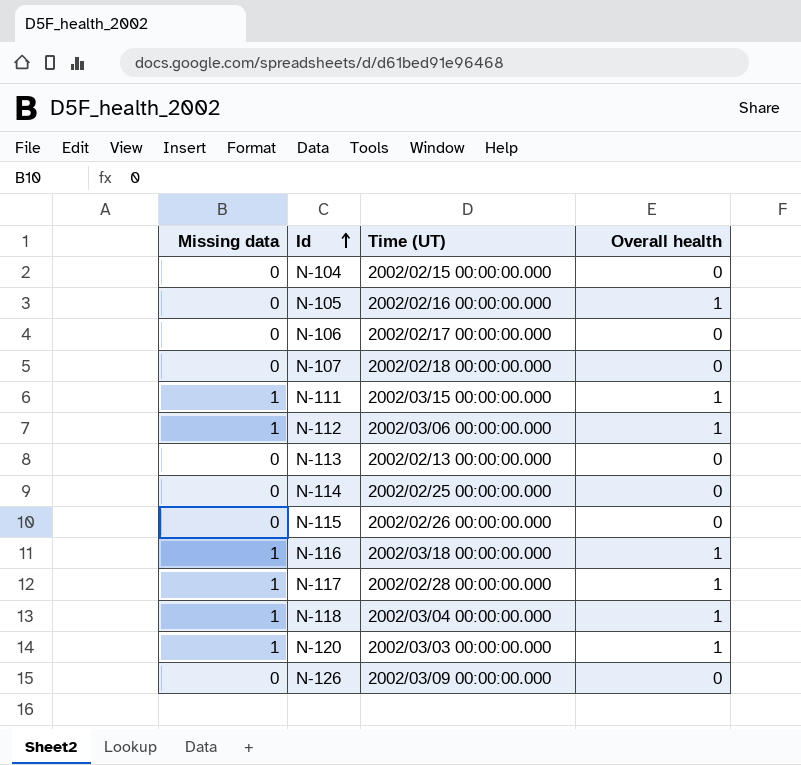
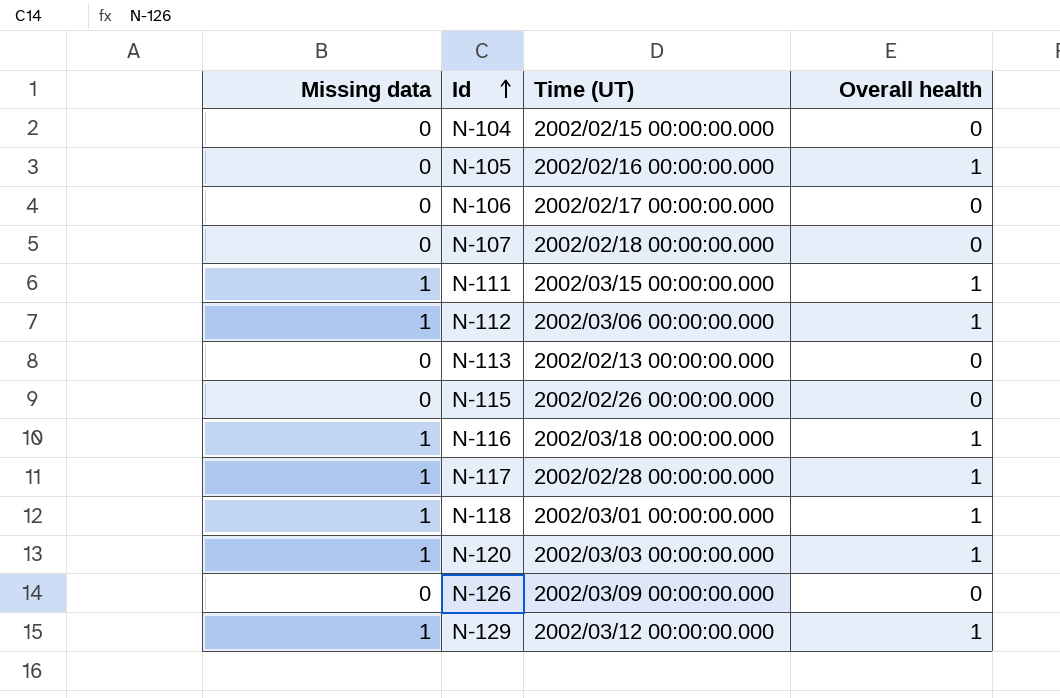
row N-114: 0 | 2002/02/25 00:00:00.000 | 0 -> none
N-118 | Time (UT): 2002/03/04 00:00:00.000 -> 2002/03/01 00:00:00.000
row N-129: none -> 1 | 2002/03/12 00:00:00.000 | 1

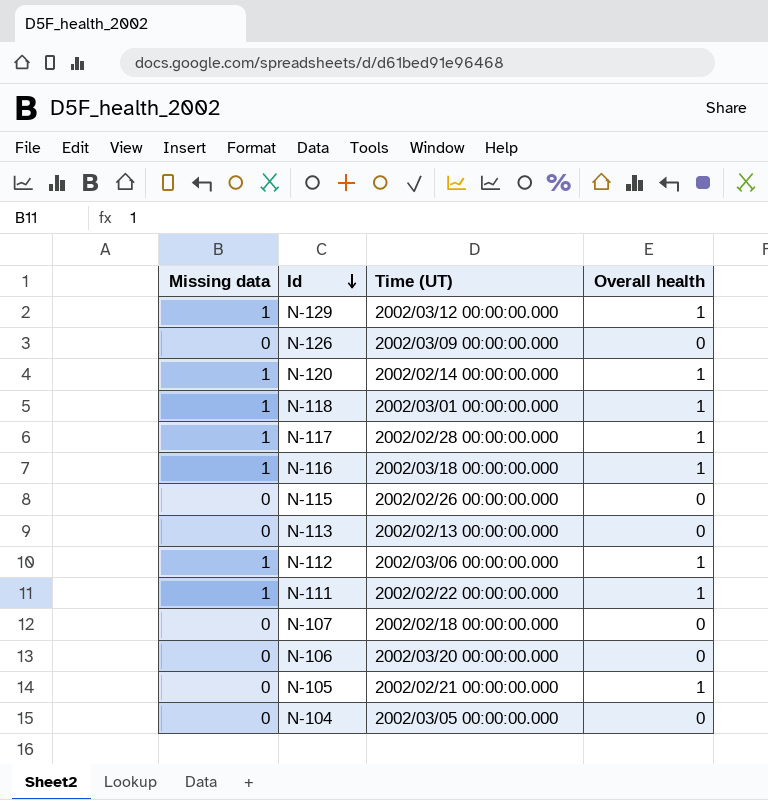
row order: Id ascending -> Id descending
N-120 | Time (UT): 2002/03/03 00:00:00.000 -> 2002/02/14 00:00:00.000
N-111 | Time (UT): 2002/03/15 00:00:00.000 -> 2002/02/22 00:00:00.000
N-106 | Time (UT): 2002/02/17 00:00:00.000 -> 2002/03/20 00:00:00.000
N-105 | Time (UT): 2002/02/16 00:00:00.000 -> 2002/02/21 00:00:00.000
N-104 | Time (UT): 2002/02/15 00:00:00.000 -> 2002/03/05 00:00:00.000

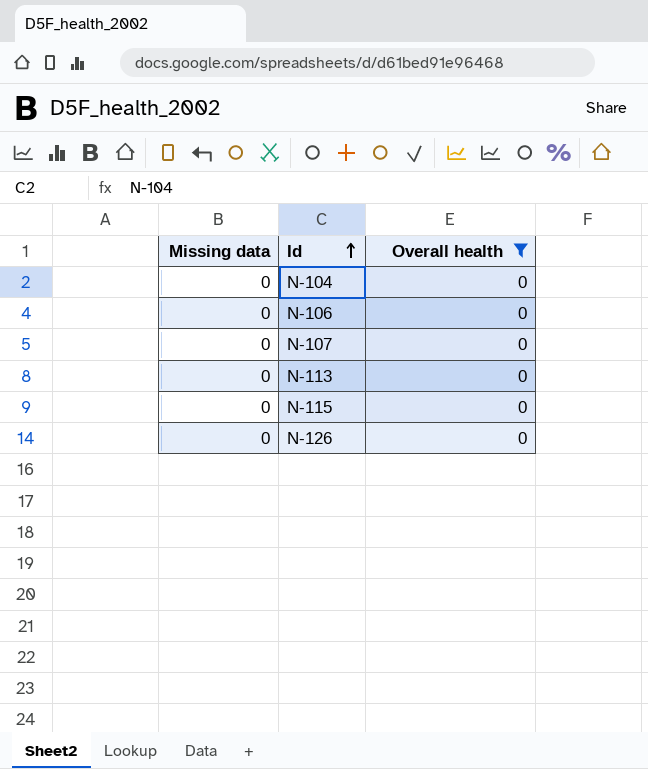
filter: none -> Overall health = 0
row order: Id descending -> Id ascending
column Time (UT) | position: 3 -> none

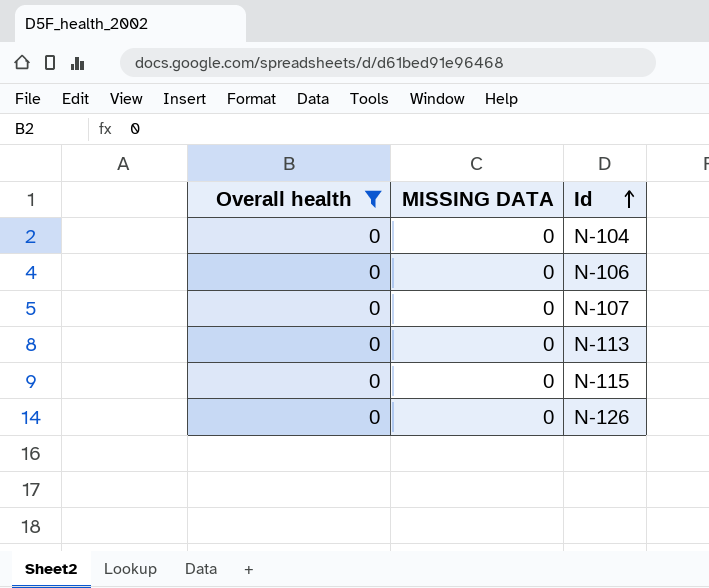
column Overall health | position: 3 -> 1
column name: Missing data -> MISSING DATA

